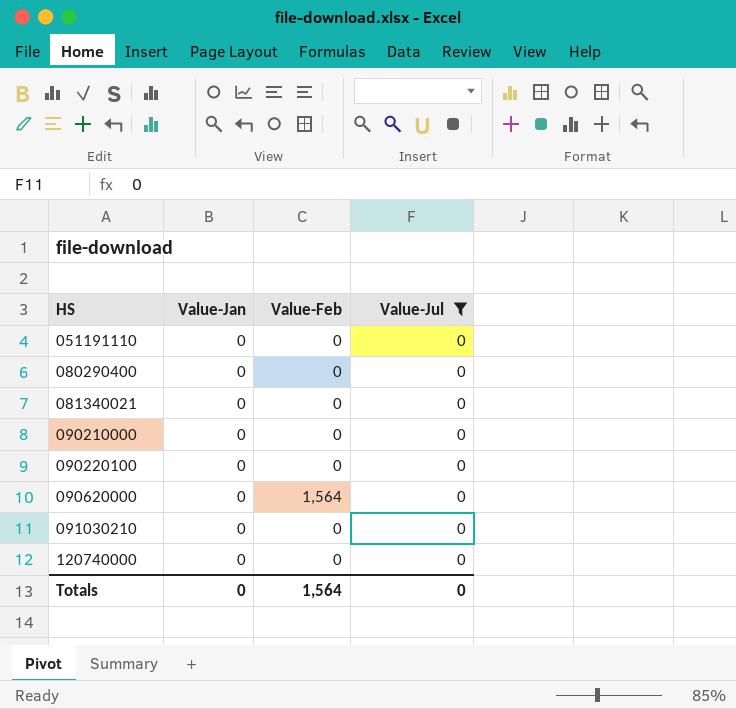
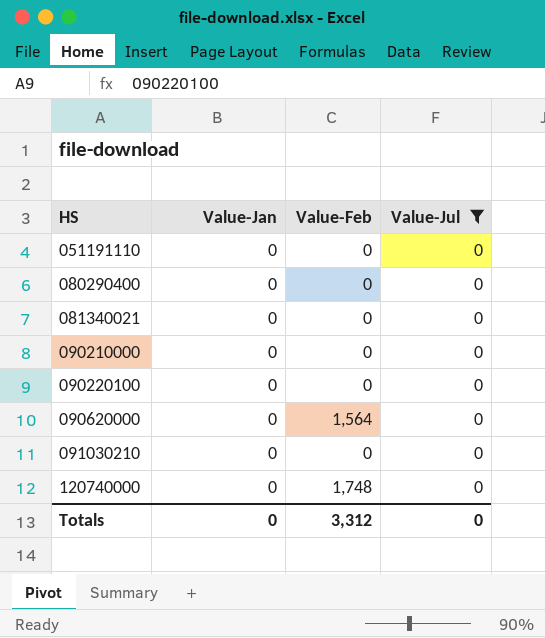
120740000 | Value-Feb: 0 -> 1,748
Totals | Value-Feb: 1,564 -> 3,312

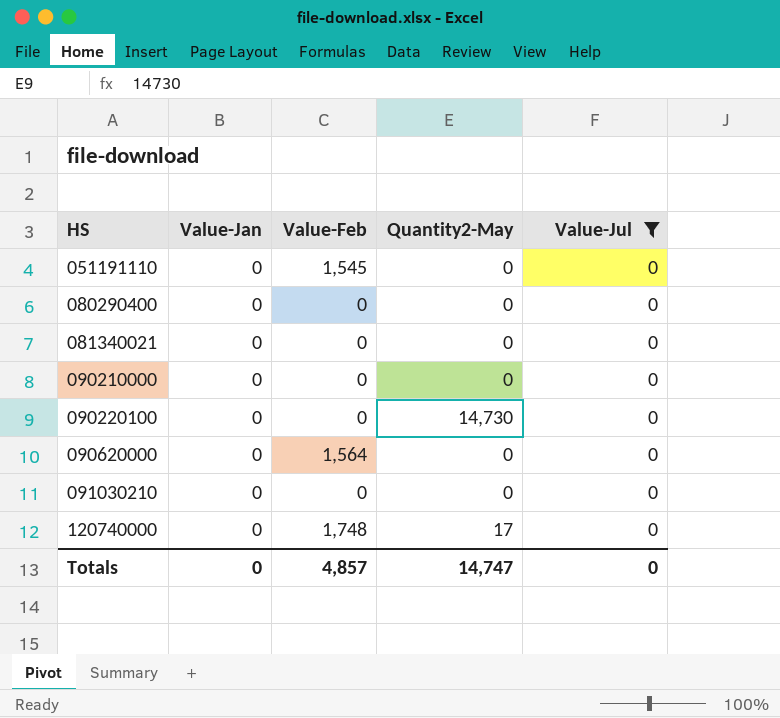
column Quantity2-May | position: none -> 4
051191110 | Value-Feb: 0 -> 1,545
Totals | Value-Feb: 3,312 -> 4,857

